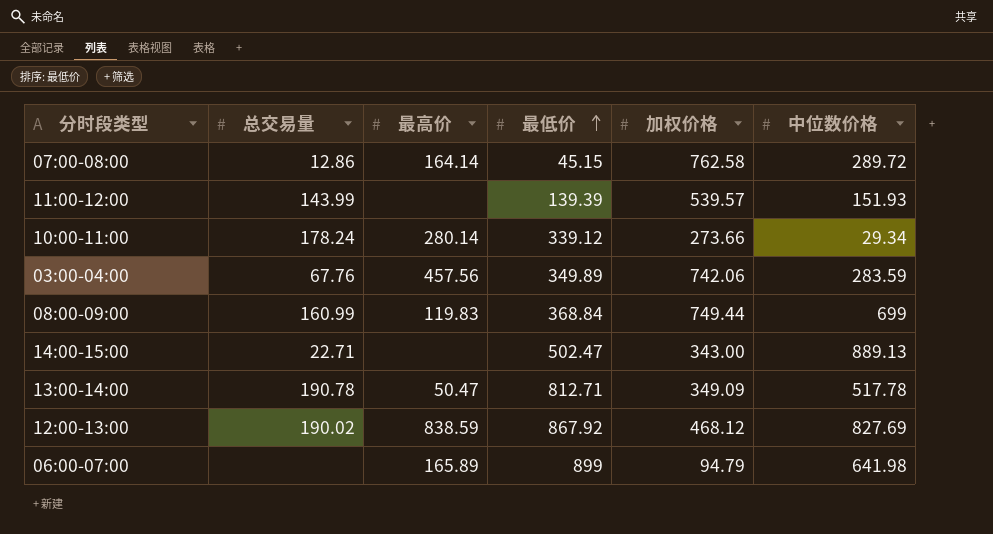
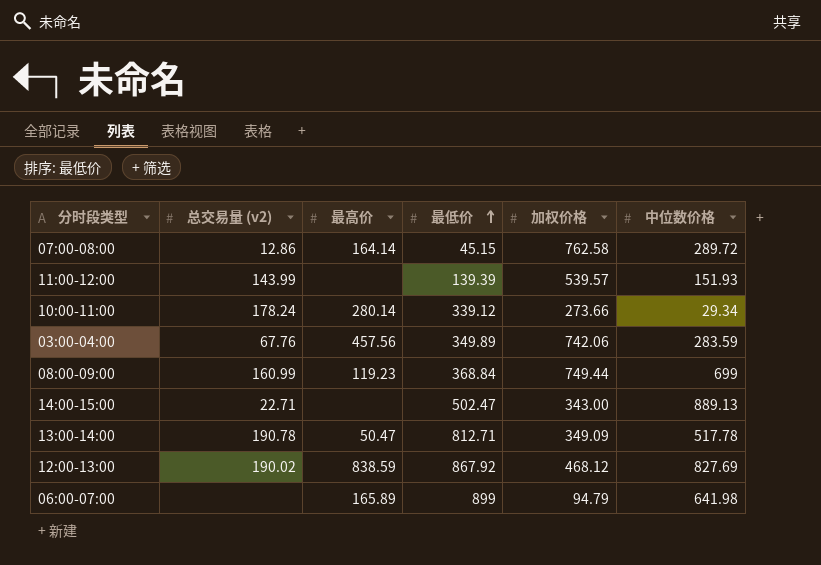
column name: 总交易量 -> 总交易量 (v2)
08:00-09:00 | 最高价: 119.83 -> 119.23

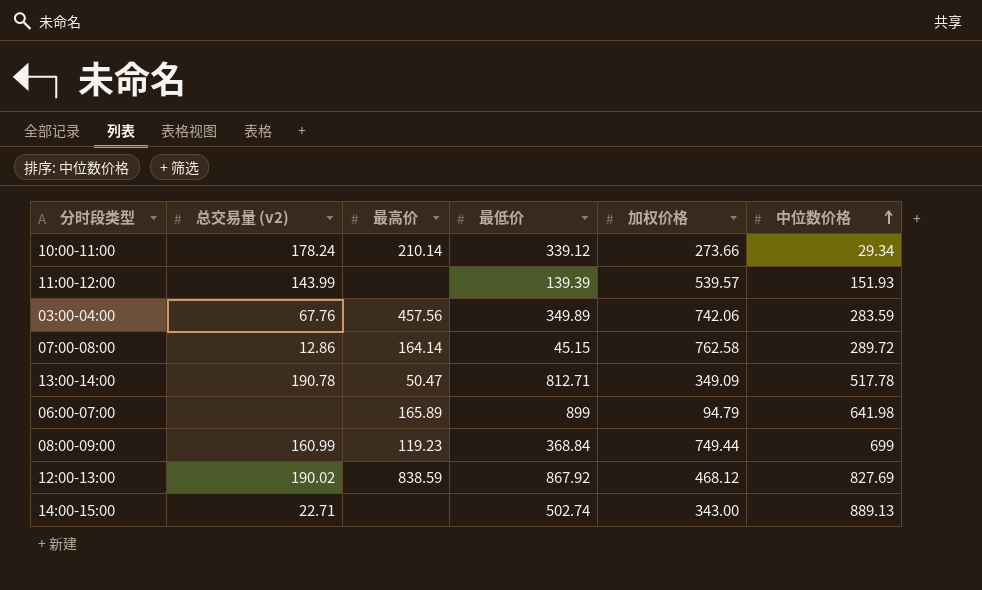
row order: 最低价 ascending -> 中位数价格 ascending
10:00-11:00 | 最高价: 280.14 -> 210.14
14:00-15:00 | 最低价: 502.47 -> 502.74

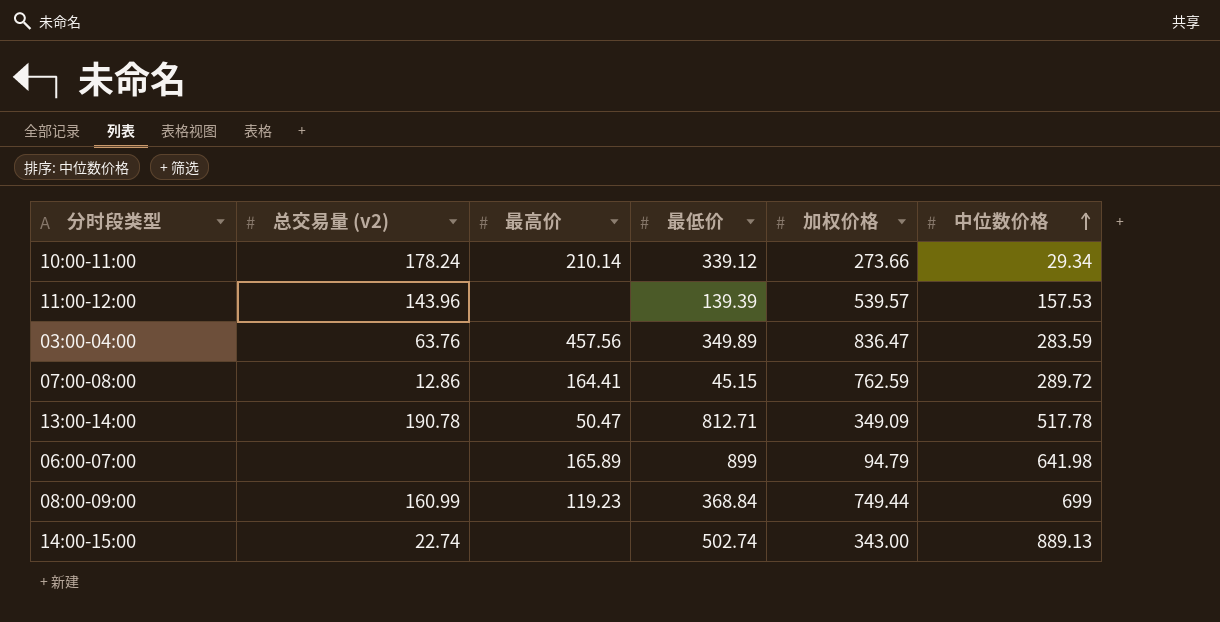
row 12:00-13:00: 190.02 | 838.59 | 867.92 | 468.12 | 827.69 -> none
11:00-12:00 | 总交易量 (v2): 143.99 -> 143.96
11:00-12:00 | 中位数价格: 151.93 -> 157.53
03:00-04:00 | 总交易量 (v2): 67.76 -> 63.76
03:00-04:00 | 加权价格: 742.06 -> 836.47
07:00-08:00 | 最高价: 164.14 -> 164.41
07:00-08:00 | 加权价格: 762.58 -> 762.59
14:00-15:00 | 总交易量 (v2): 22.71 -> 22.74

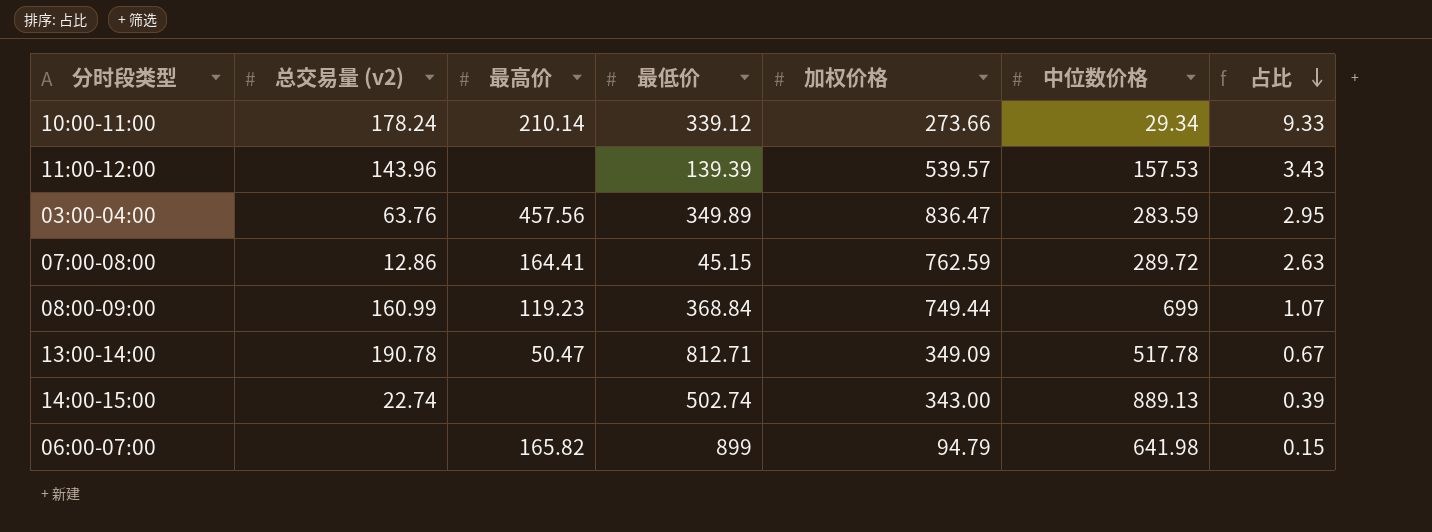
row order: 中位数价格 ascending -> 占比 descending
column 占比 | formula: none -> [加权价格] / [中位数价格]
06:00-07:00 | 最高价: 165.89 -> 165.82

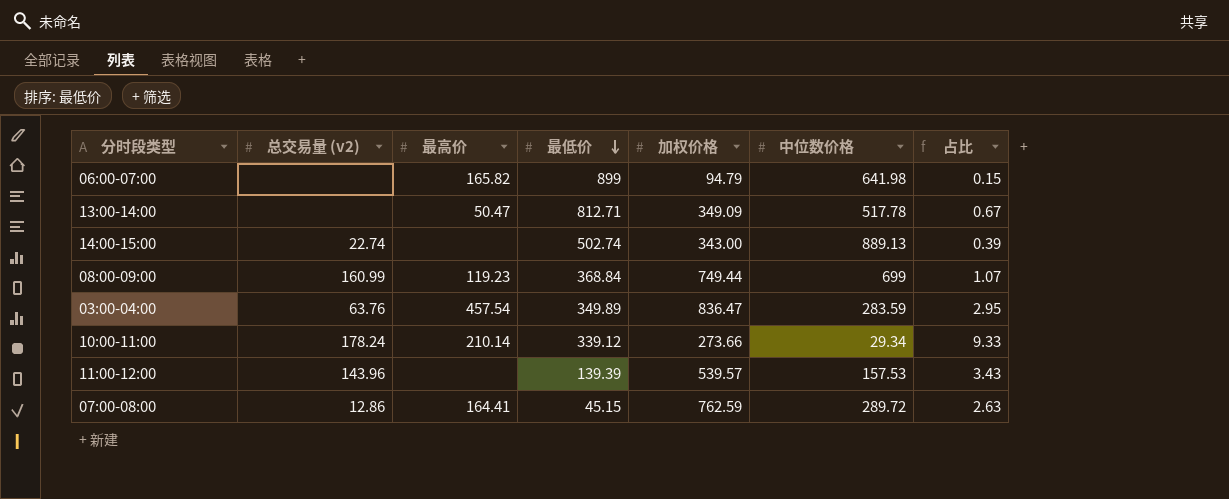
row order: 占比 descending -> 最低价 descending
13:00-14:00 | 总交易量 (v2): 190.78 -> none
03:00-04:00 | 最高价: 457.56 -> 457.54

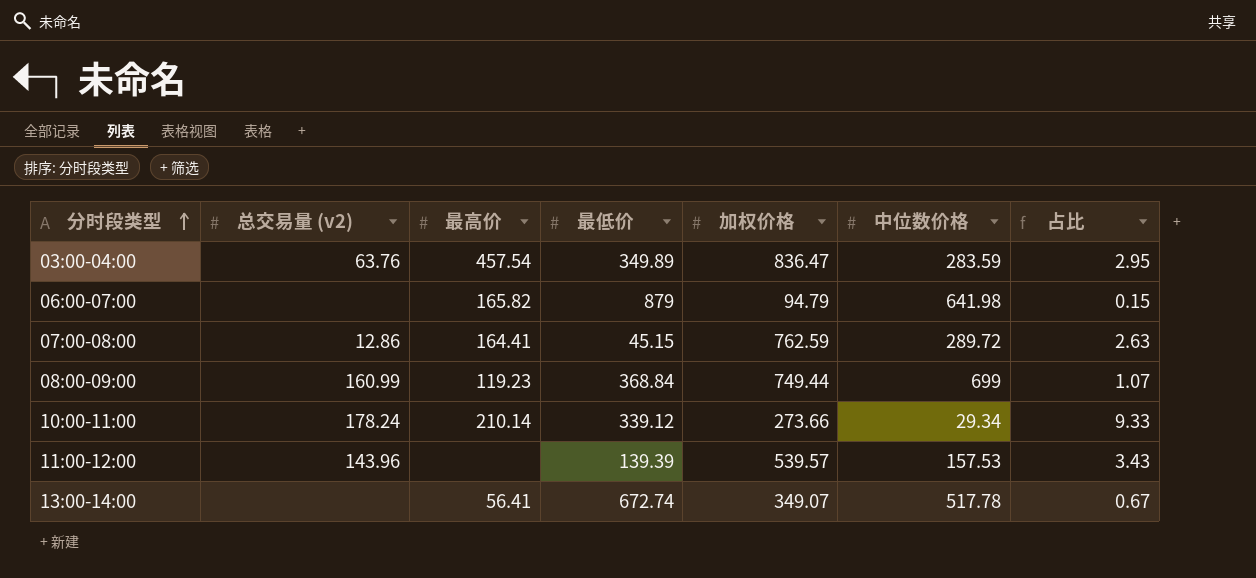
row order: 最低价 descending -> 分时段类型 ascending
row 14:00-15:00: 22.74 | none | 502.74 | 343.00 | 889.13 | 0.39 -> none
06:00-07:00 | 最低价: 899 -> 879
13:00-14:00 | 最高价: 50.47 -> 56.41
13:00-14:00 | 最低价: 812.71 -> 672.74
13:00-14:00 | 加权价格: 349.09 -> 349.07

